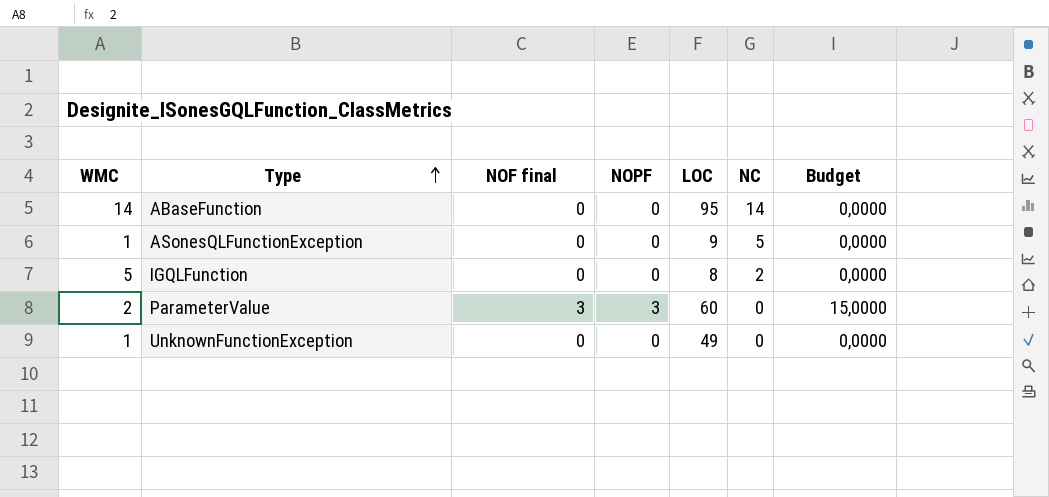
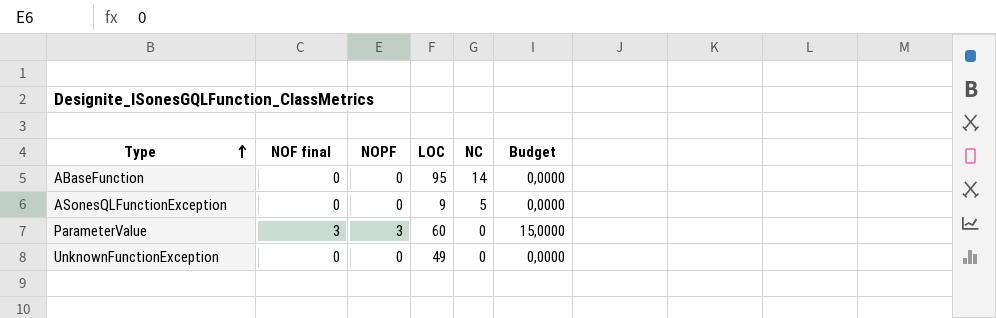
column WMC | position: 1 -> none
row IGQLFunction: 5 | 0 | 0 | 8 | 2 | 0,0000 -> none

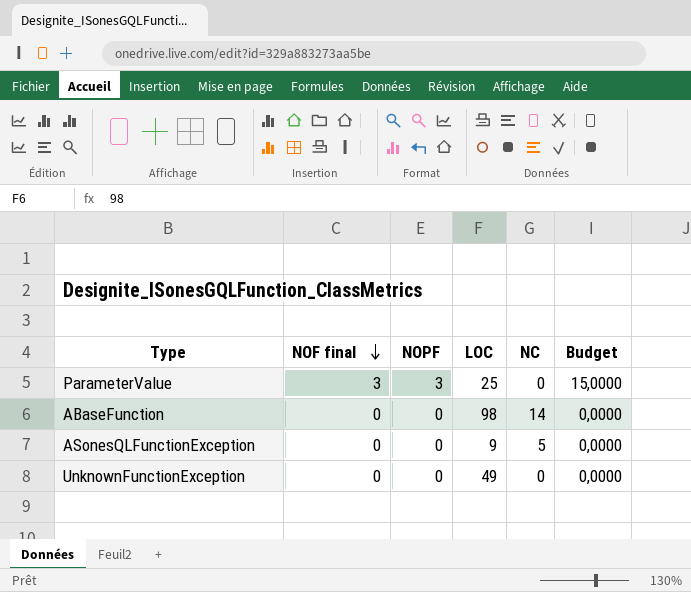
row order: Type ascending -> NOF final descending
ParameterValue | LOC: 60 -> 25
ABaseFunction | LOC: 95 -> 98

